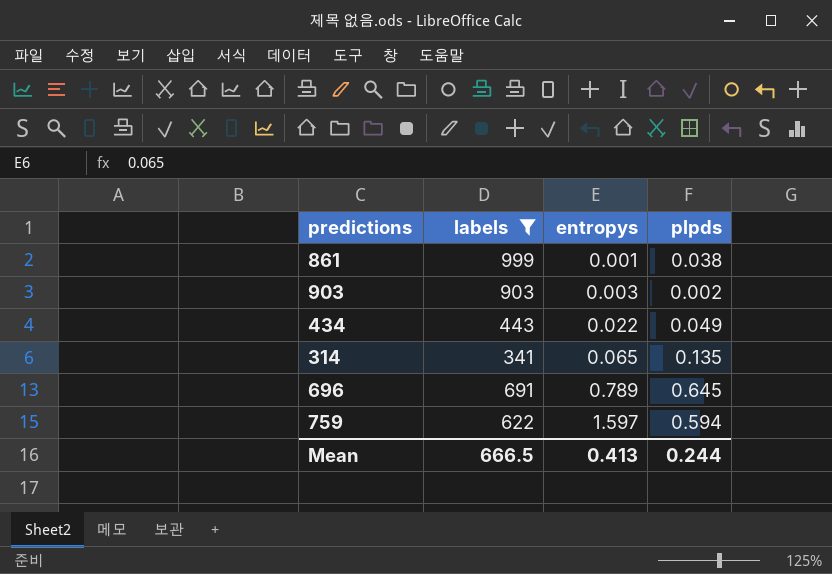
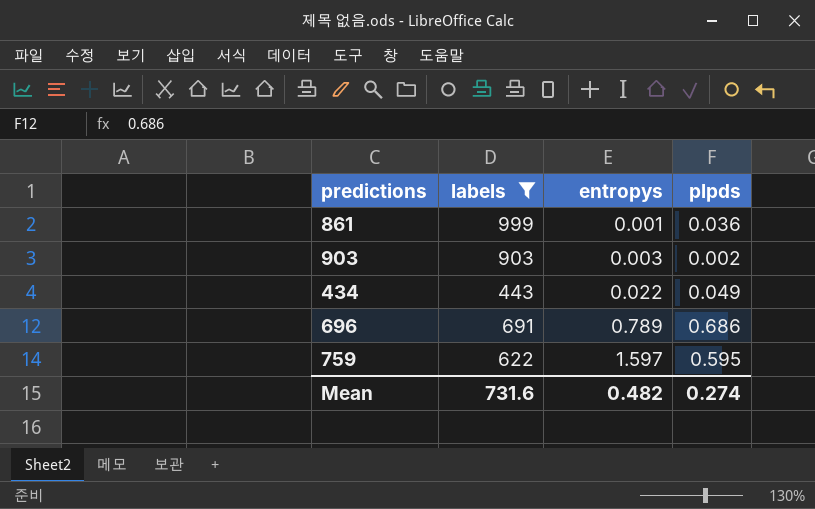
row 314: 341 | 0.065 | 0.135 -> none
861 | plpds: 0.038 -> 0.036
696 | plpds: 0.645 -> 0.686
759 | plpds: 0.594 -> 0.595
Mean | labels: 666.5 -> 731.6
Mean | entropys: 0.413 -> 0.482
Mean | plpds: 0.244 -> 0.274

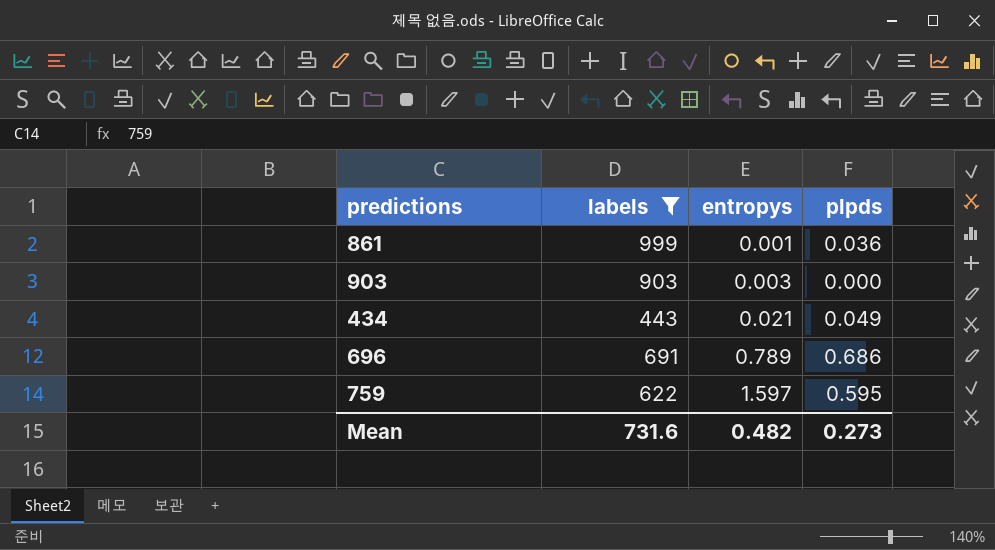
903 | plpds: 0.002 -> 0.000
434 | entropys: 0.022 -> 0.021
Mean | plpds: 0.274 -> 0.273

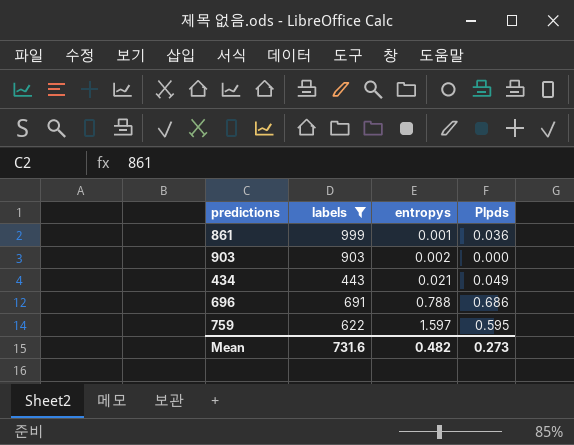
column name: plpds -> Plpds
903 | entropys: 0.003 -> 0.002
696 | entropys: 0.789 -> 0.788

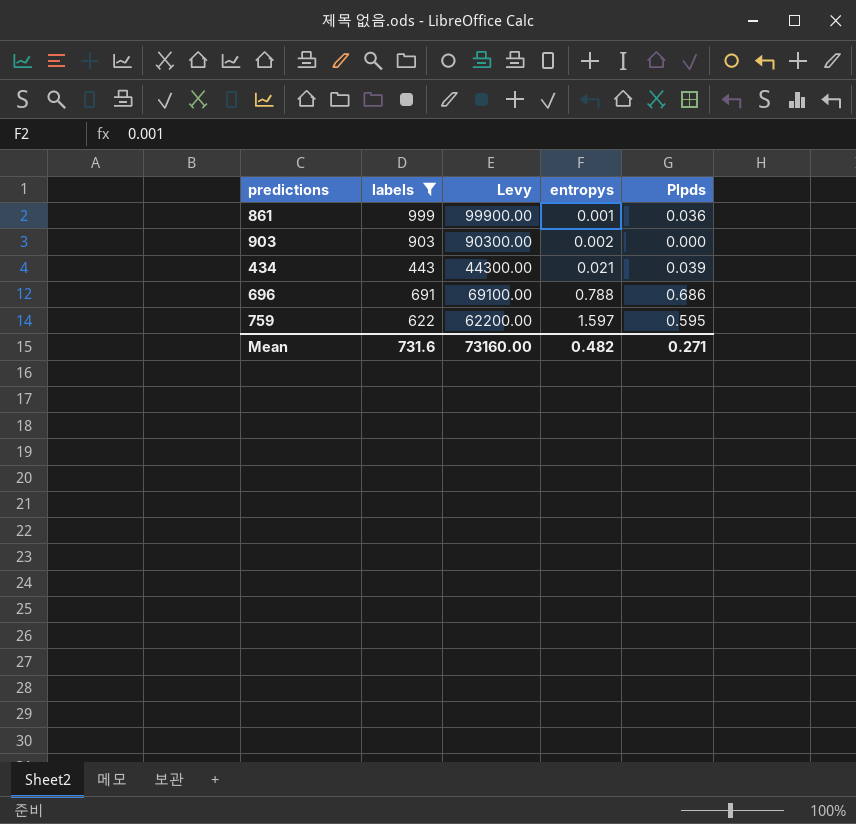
column Levy | formula: none -> [labels] * 100
434 | Plpds: 0.049 -> 0.039
Mean | Plpds: 0.273 -> 0.271

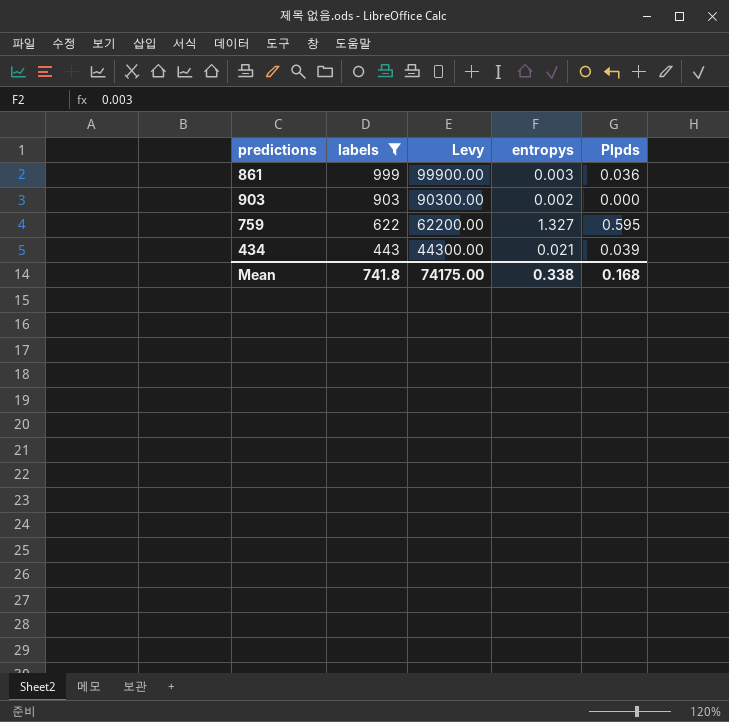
row order: entropys ascending -> labels descending
row 696: 691 | 69100.00 | 0.788 | 0.686 -> none
861 | entropys: 0.001 -> 0.003
759 | entropys: 1.597 -> 1.327
Mean | labels: 731.6 -> 741.8
Mean | Levy: 73160.00 -> 74175.00
Mean | entropys: 0.482 -> 0.338
Mean | Plpds: 0.271 -> 0.168

